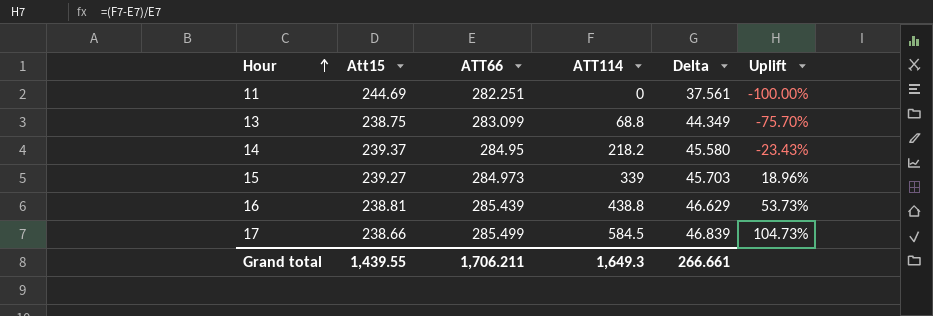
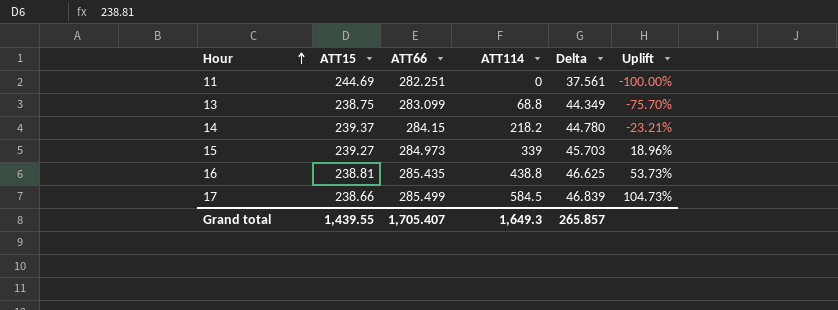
column name: Att15 -> ATT15
14 | ATT66: 284.95 -> 284.15
14 | Delta: 45.580 -> 44.780
14 | Uplift: -23.43% -> -23.21%
16 | ATT66: 285.439 -> 285.435
16 | Delta: 46.629 -> 46.625
Grand total | ATT66: 1,706.211 -> 1,705.407
Grand total | Delta: 266.661 -> 265.857

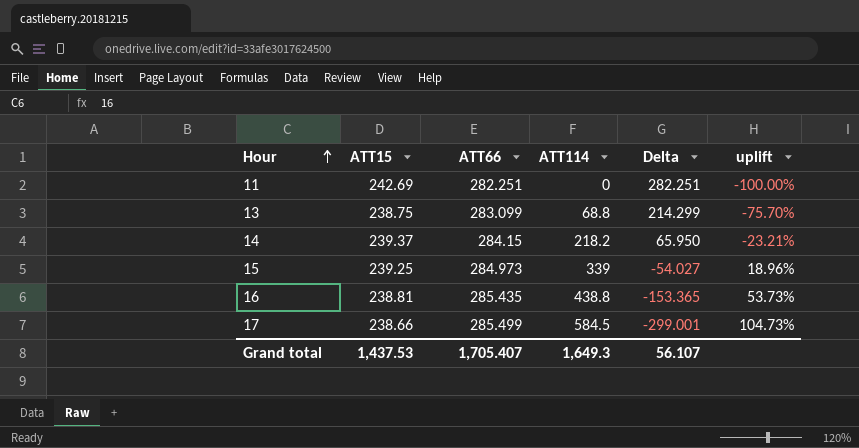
column Delta | formula: [ATT66] - [ATT15] -> [ATT66] - [ATT114]
column name: Uplift -> uplift
11 | ATT15: 244.69 -> 242.69
15 | ATT15: 239.27 -> 239.25
Grand total | ATT15: 1,439.55 -> 1,437.53
Grand total | Delta: 265.857 -> 56.107

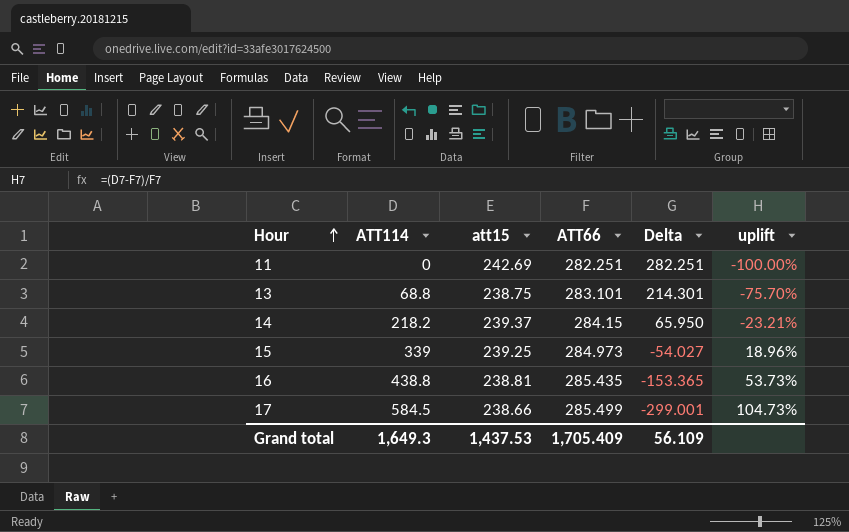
column ATT114 | position: 4 -> 2
column name: ATT15 -> att15
13 | ATT66: 283.099 -> 283.101
13 | Delta: 214.299 -> 214.301
Grand total | ATT66: 1,705.407 -> 1,705.409
Grand total | Delta: 56.107 -> 56.109

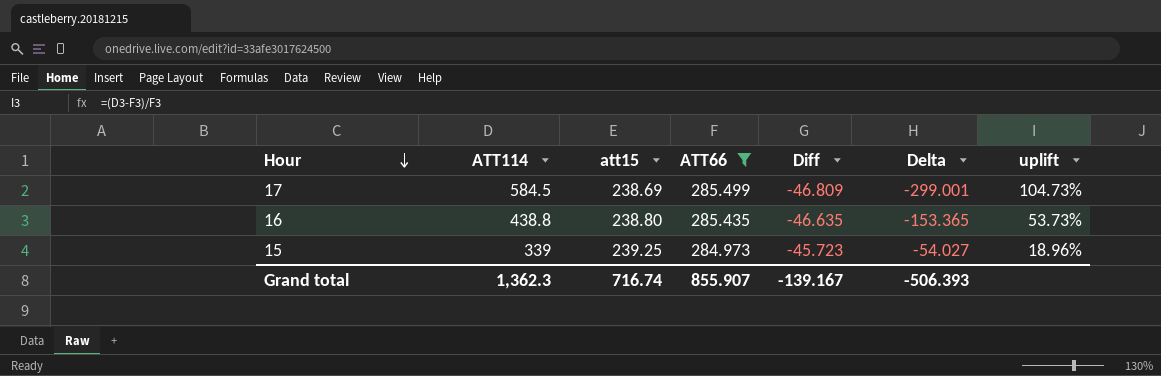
filter: none -> ATT66 >= 284.973
row order: Hour ascending -> Hour descending
column Diff | formula: none -> [att15] - [ATT66]
17 | att15: 238.66 -> 238.69
16 | att15: 238.81 -> 238.80
Grand total | ATT114: 1,649.3 -> 1,362.3
Grand total | att15: 1,437.53 -> 716.74
Grand total | ATT66: 1,705.409 -> 855.907
Grand total | Delta: 56.109 -> -506.393

